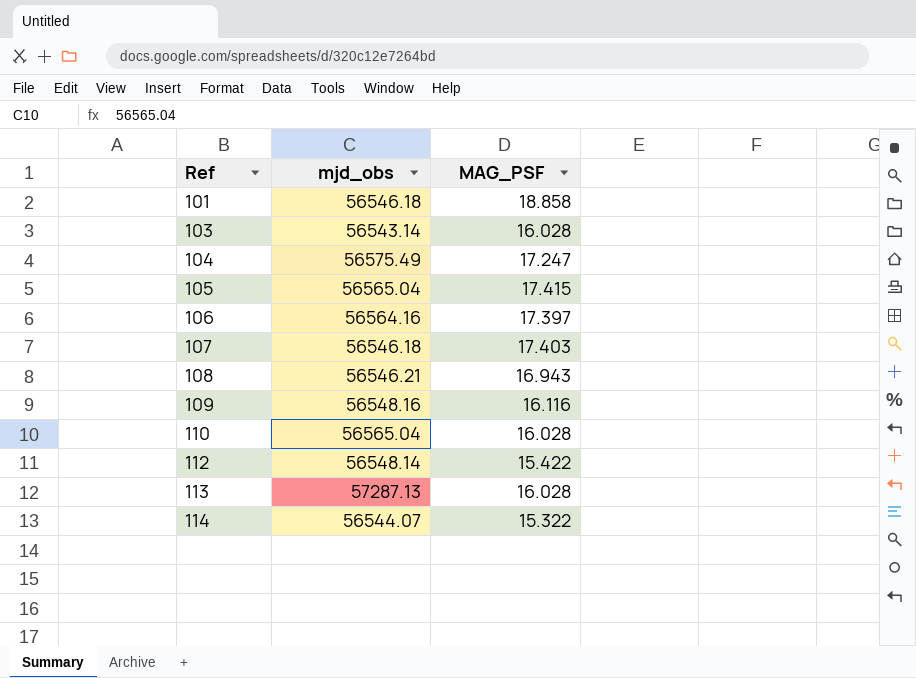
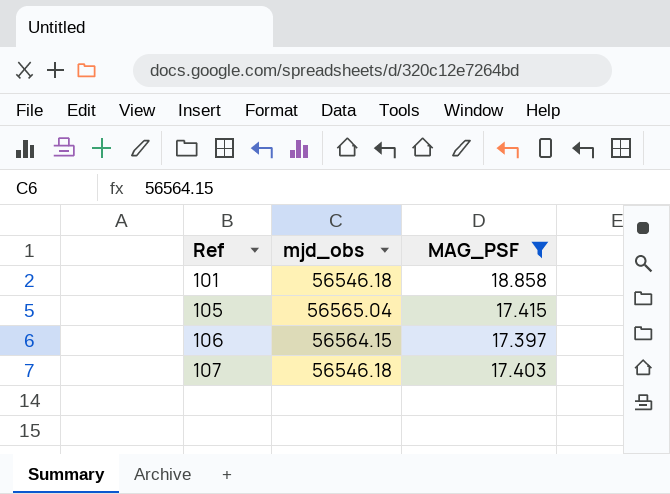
filter: none -> MAG_PSF >= 17.397
106 | mjd_obs: 56564.16 -> 56564.15

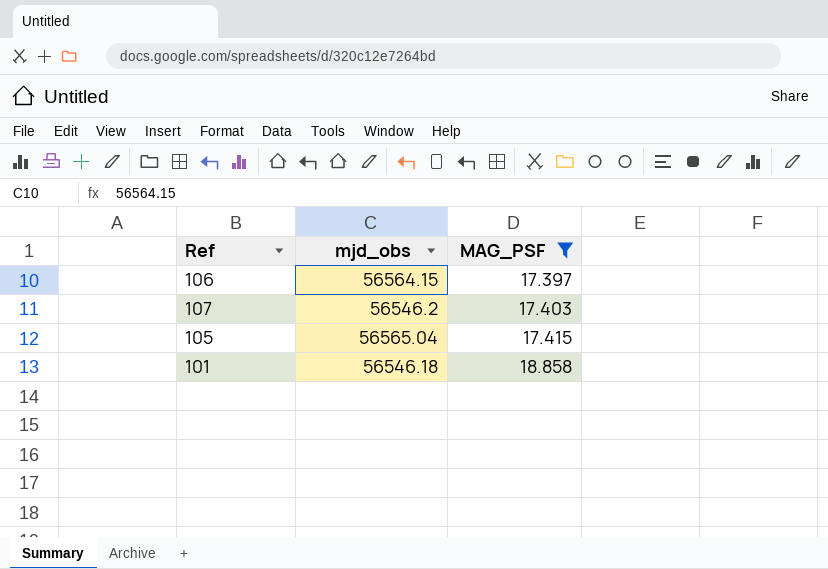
row order: Ref ascending -> MAG_PSF ascending
107 | mjd_obs: 56546.18 -> 56546.2

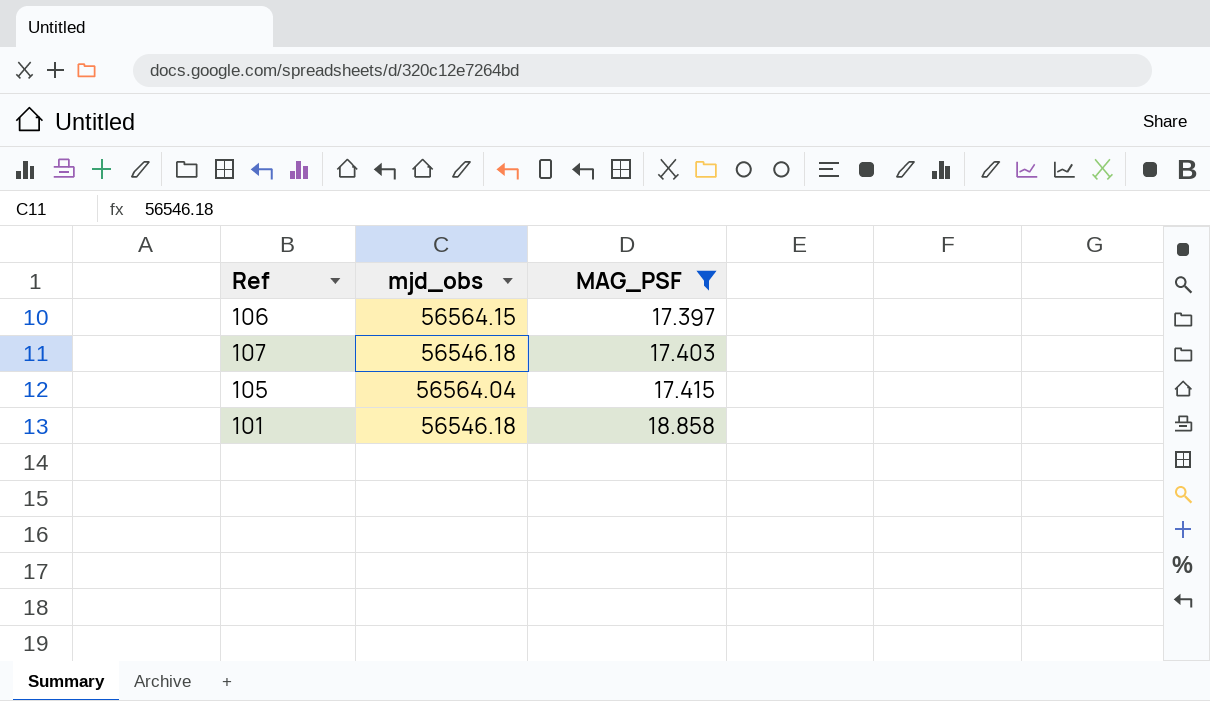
107 | mjd_obs: 56546.2 -> 56546.18
105 | mjd_obs: 56565.04 -> 56564.04

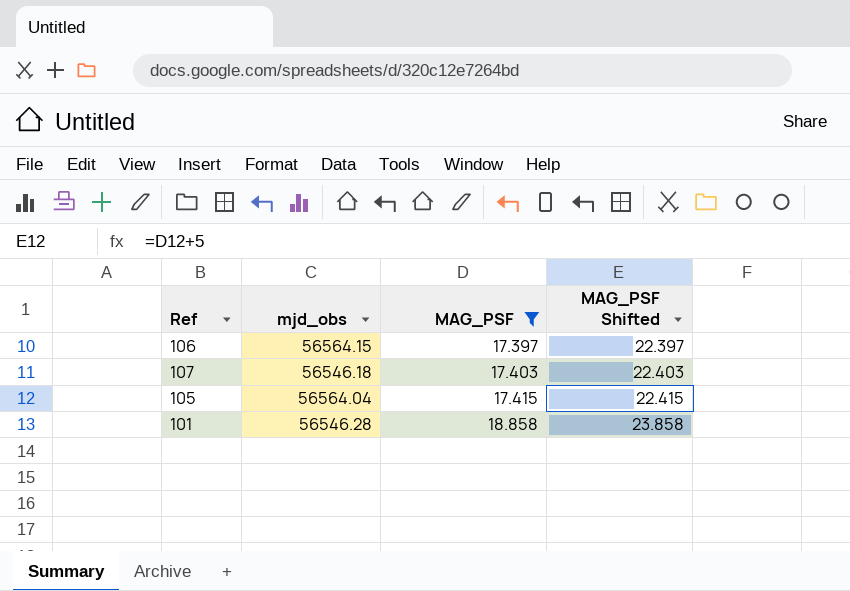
column MAG_PSF Shifted | formula: none -> [MAG_PSF] + 5
101 | mjd_obs: 56546.18 -> 56546.28

